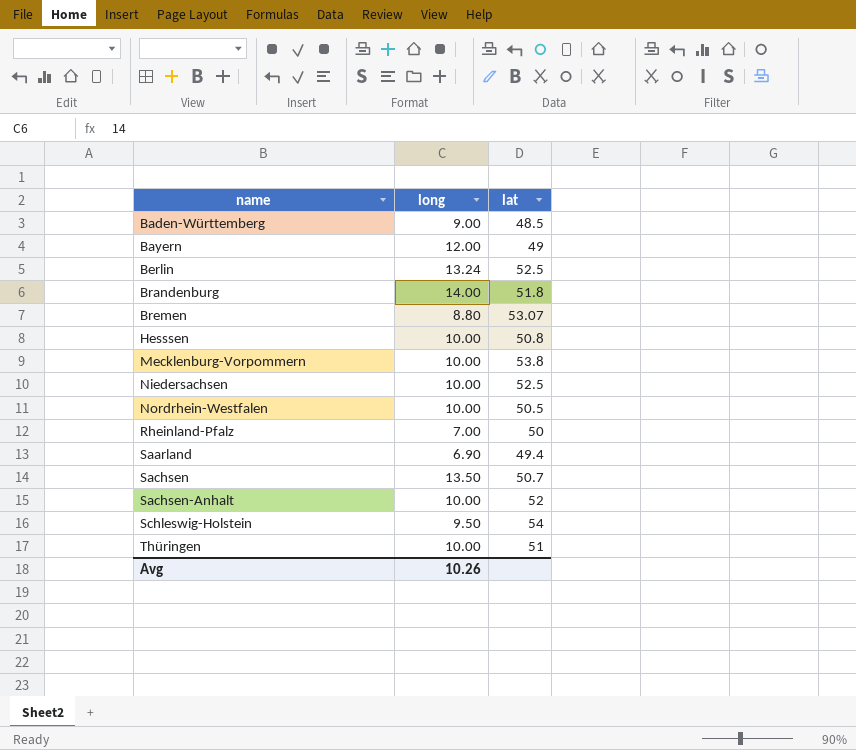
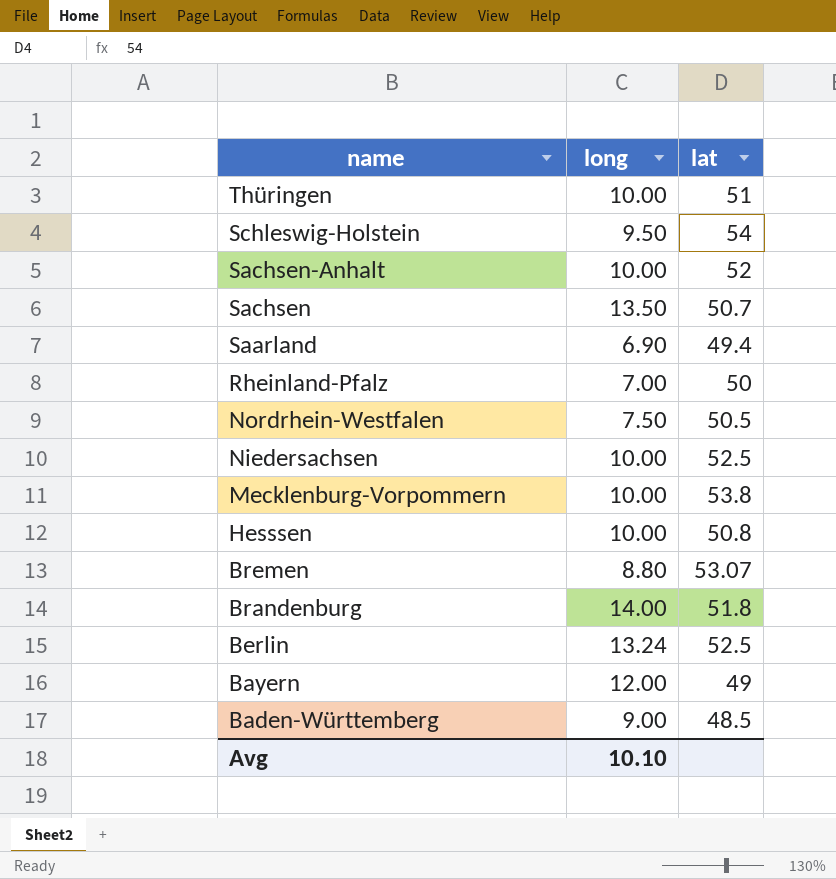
row order: name ascending -> name descending
Nordrhein-Westfalen | long: 10.00 -> 7.50
Avg | long: 10.26 -> 10.10

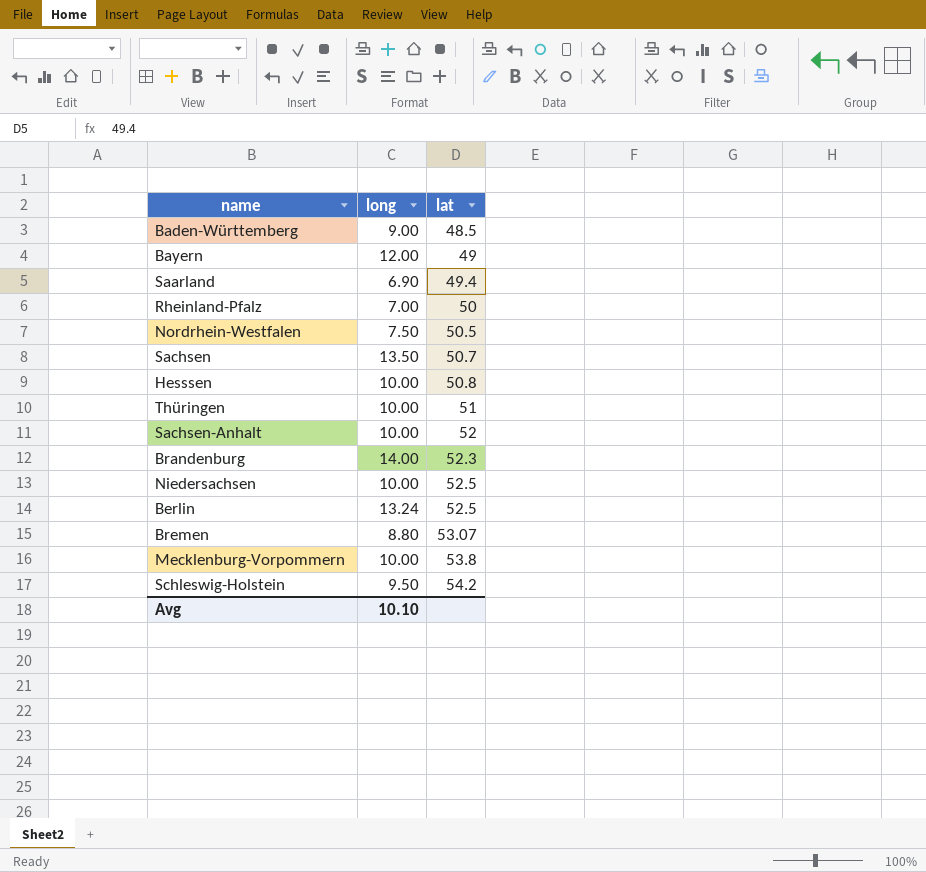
row order: name descending -> lat ascending
Brandenburg | lat: 51.8 -> 52.3
Schleswig-Holstein | lat: 54 -> 54.2

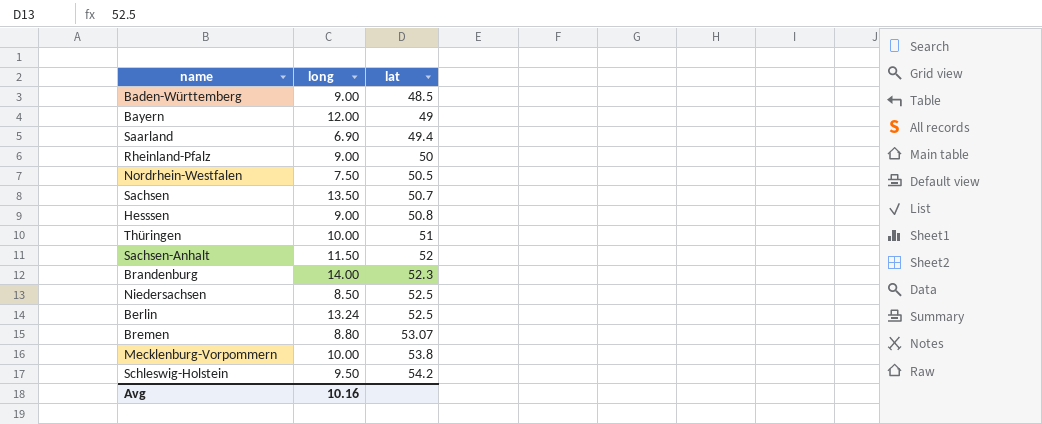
Rheinland-Pfalz | long: 7.00 -> 9.00
Hesssen | long: 10.00 -> 9.00
Sachsen-Anhalt | long: 10.00 -> 11.50
Niedersachsen | long: 10.00 -> 8.50
Avg | long: 10.10 -> 10.16

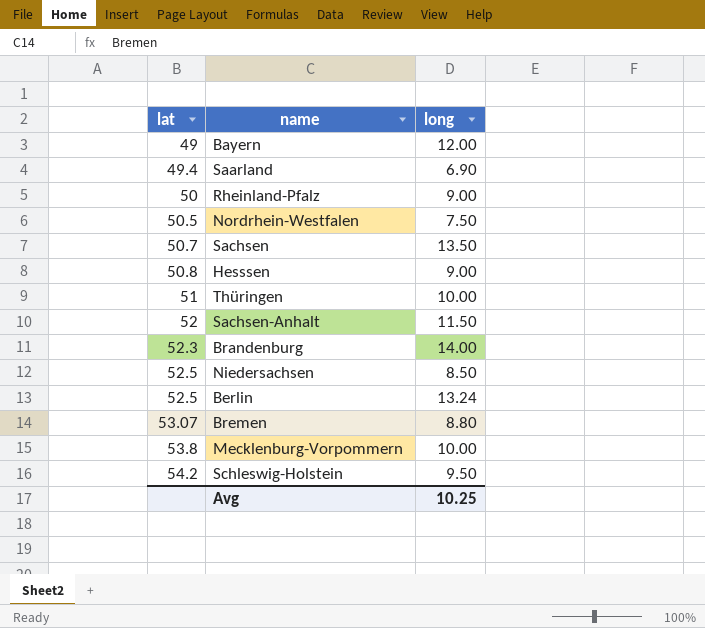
column lat | position: 3 -> 1
row Baden-Württemberg: 9.00 | 48.5 -> none
Avg | long: 10.16 -> 10.25

